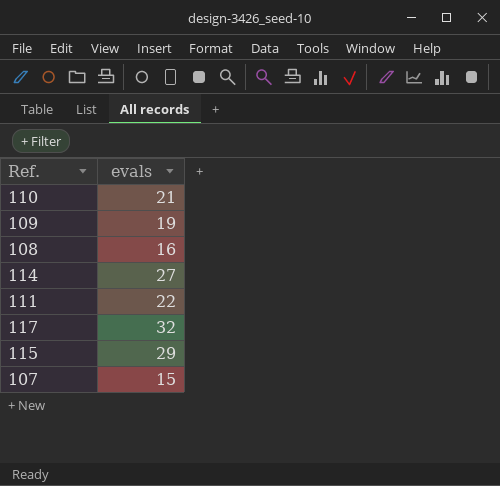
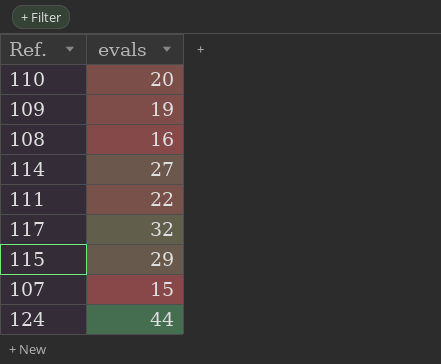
110 | evals: 21 -> 20
row 124: none -> 44

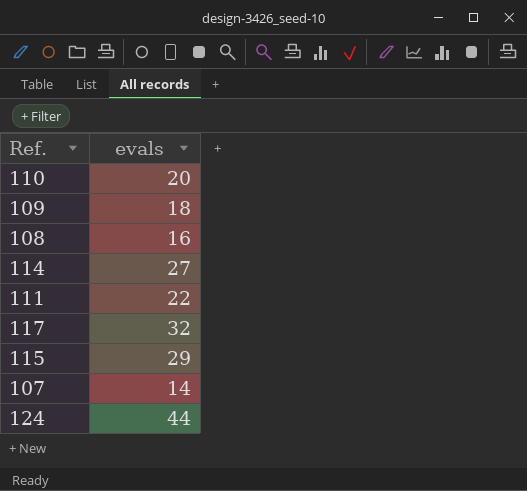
109 | evals: 19 -> 18
107 | evals: 15 -> 14

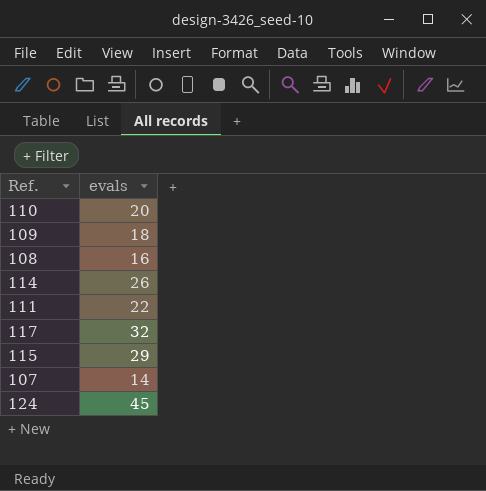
114 | evals: 27 -> 26
124 | evals: 44 -> 45

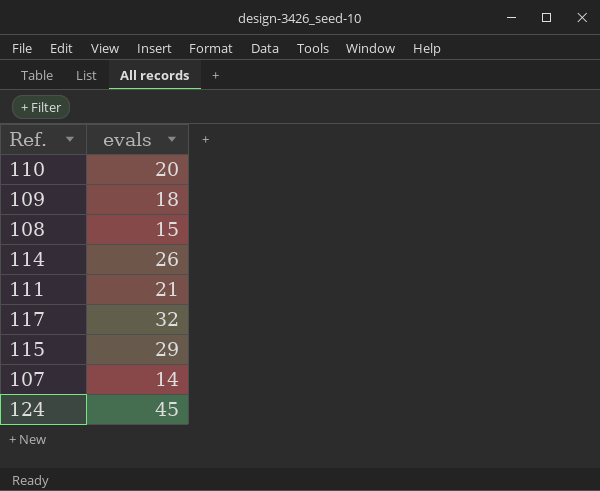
108 | evals: 16 -> 15
111 | evals: 22 -> 21

